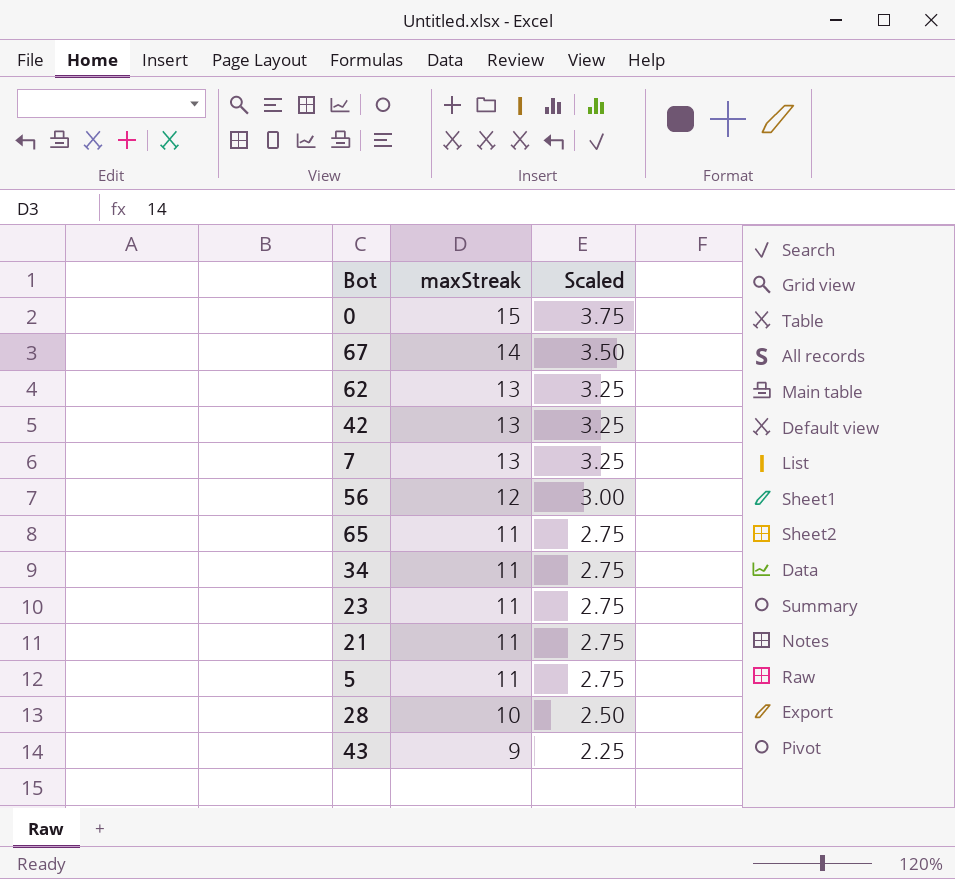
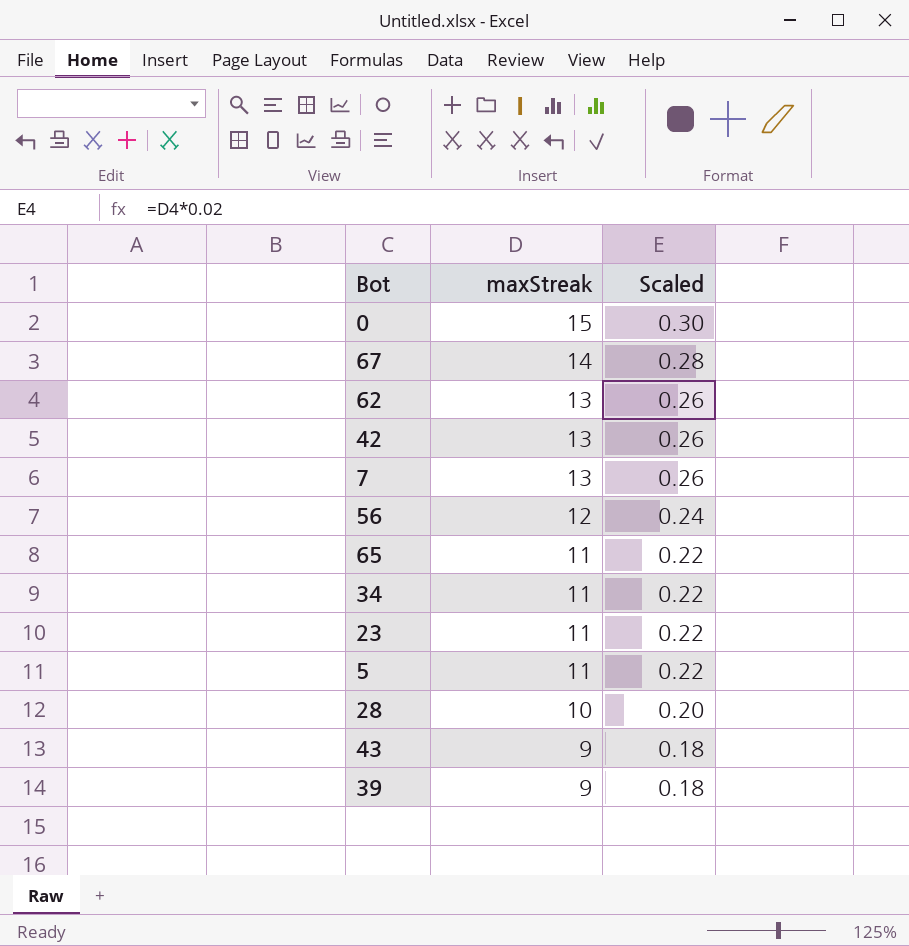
column Scaled | formula: [maxStreak] * 0.25 -> [maxStreak] * 0.02
row 21: 11 | 2.75 -> none
row 39: none -> 9 | 0.18

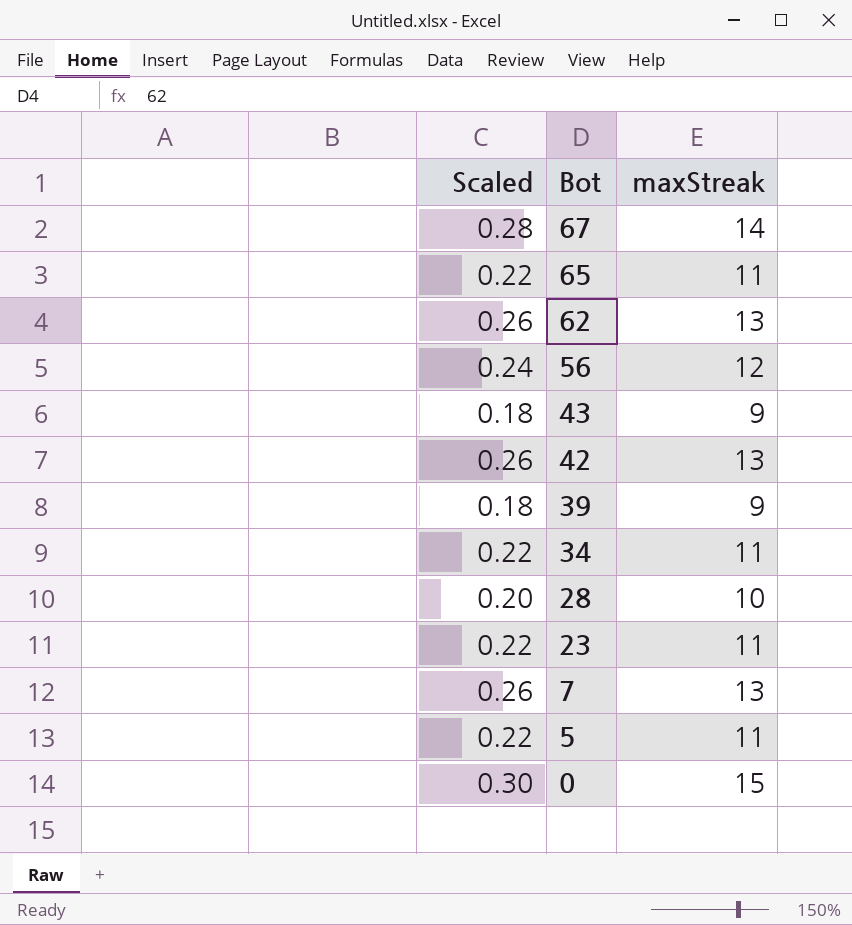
row order: maxStreak descending -> Bot descending
column Scaled | position: 3 -> 1

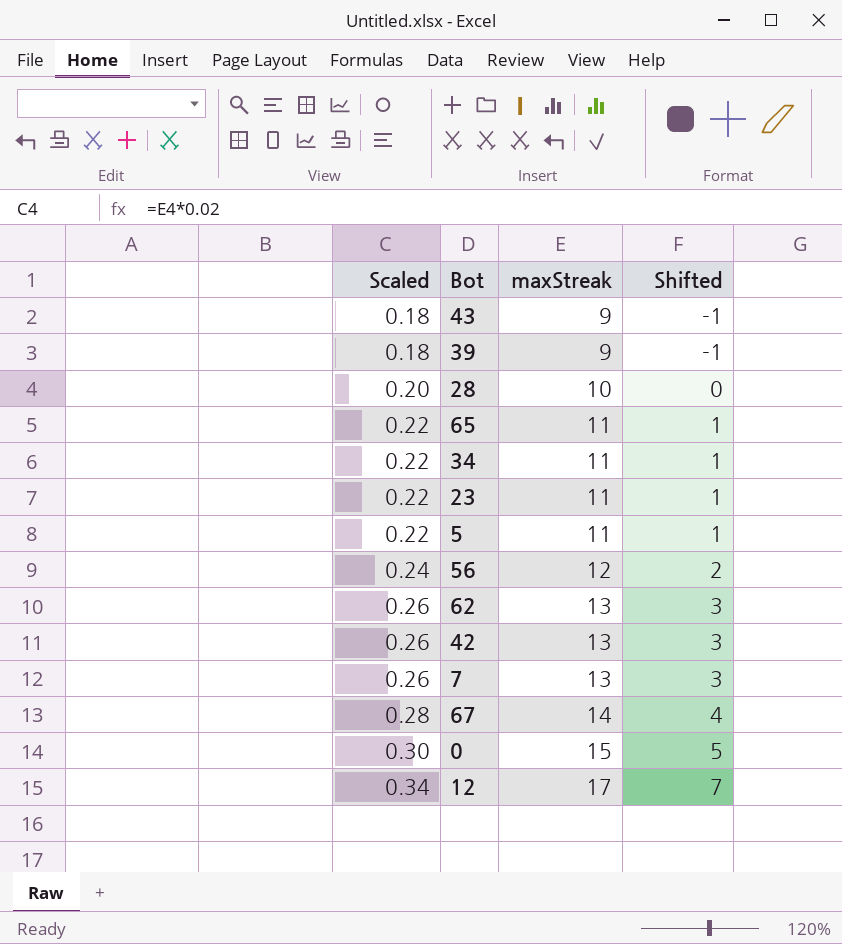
row order: Bot descending -> Scaled ascending
column Shifted | formula: none -> [maxStreak] - 10
row 12: none -> 0.34 | 17 | 7

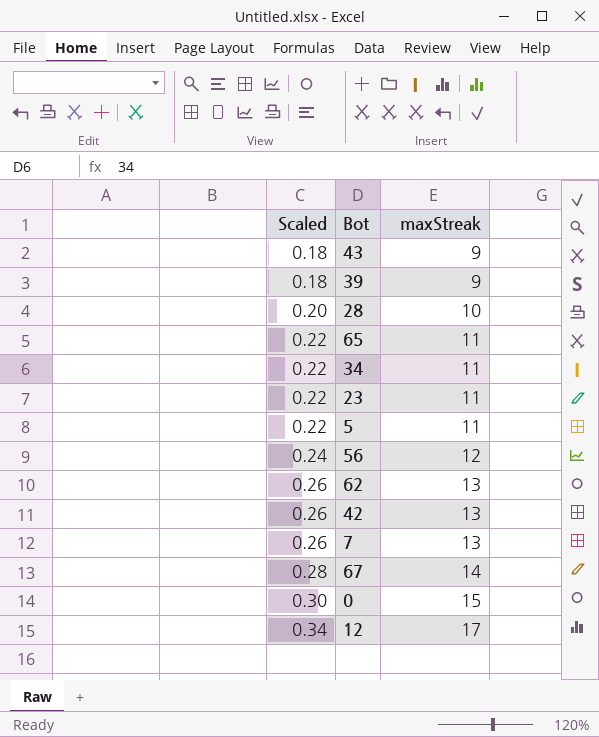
column Shifted | formula: [maxStreak] - 10 -> none

